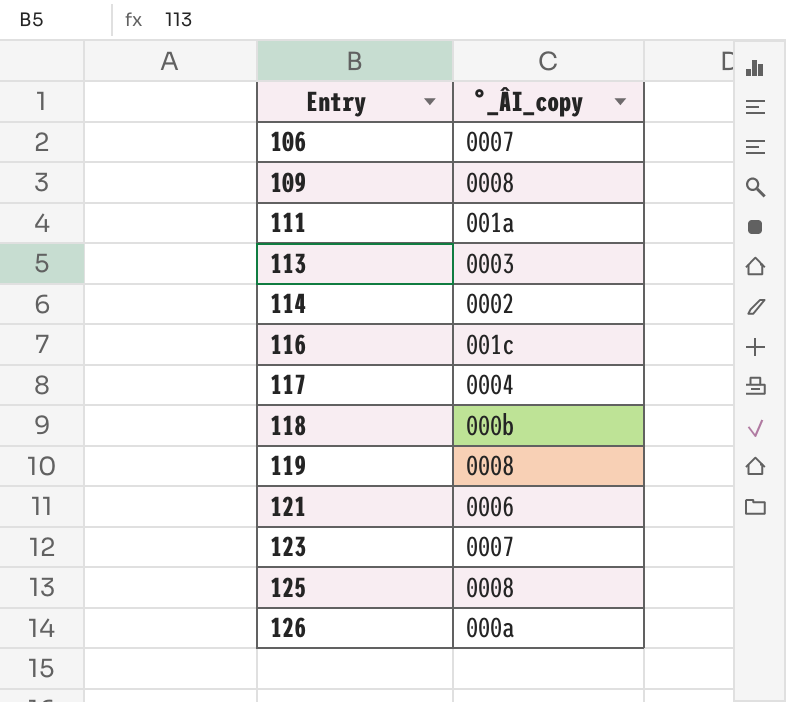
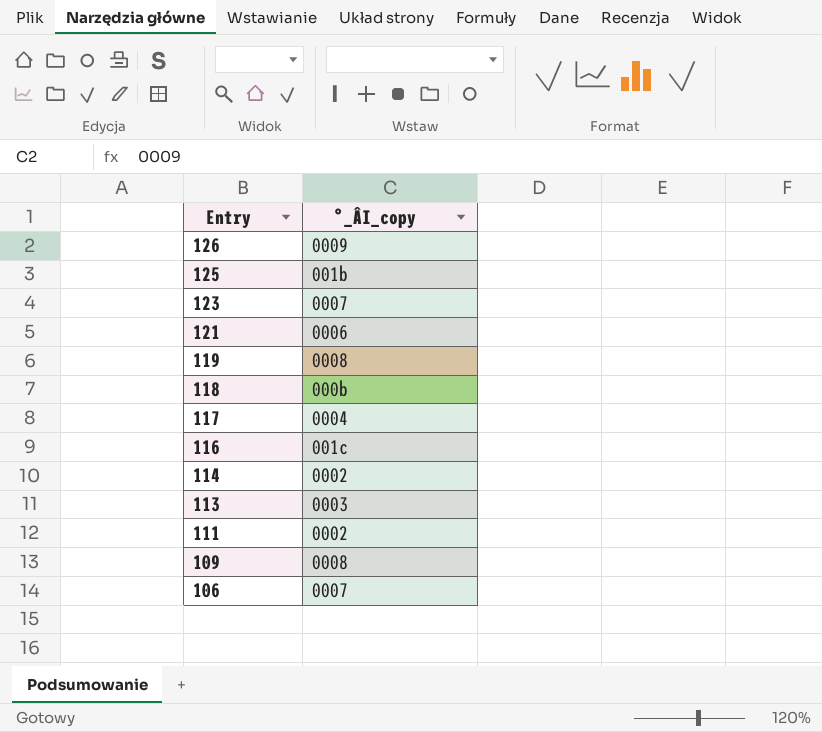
row order: Entry ascending -> Entry descending
126 | °_ÂI_copy: 000a -> 0009
125 | °_ÂI_copy: 0008 -> 001b
111 | °_ÂI_copy: 001a -> 0002

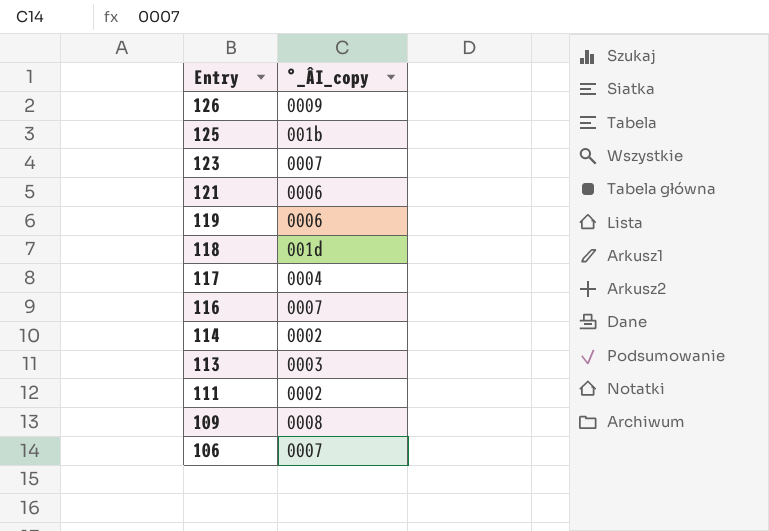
119 | °_ÂI_copy: 0008 -> 0006
118 | °_ÂI_copy: 000b -> 001d
116 | °_ÂI_copy: 001c -> 0007

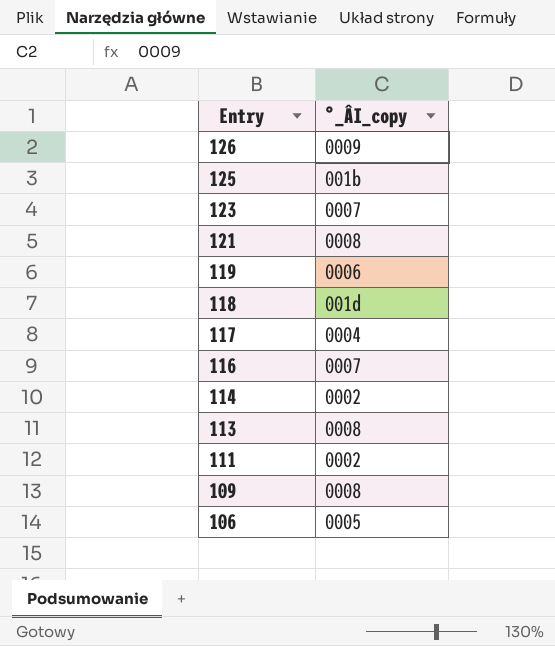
121 | °_ÂI_copy: 0006 -> 0008
113 | °_ÂI_copy: 0003 -> 0008
106 | °_ÂI_copy: 0007 -> 0005

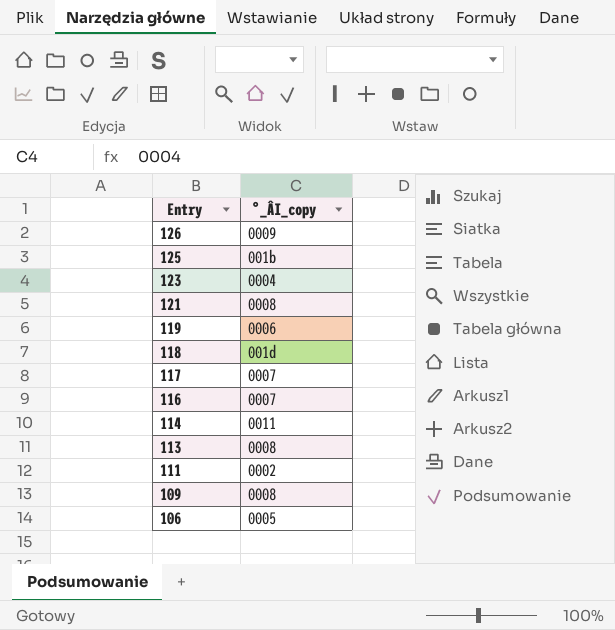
123 | °_ÂI_copy: 0007 -> 0004
117 | °_ÂI_copy: 0004 -> 0007
114 | °_ÂI_copy: 0002 -> 0011

